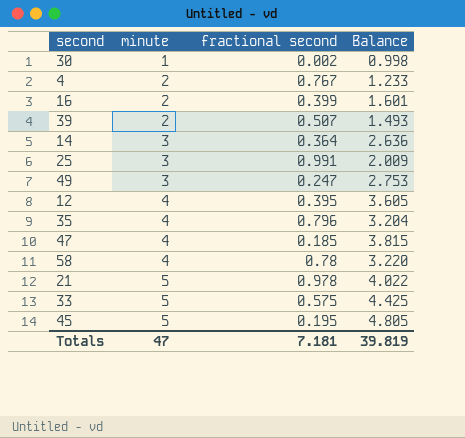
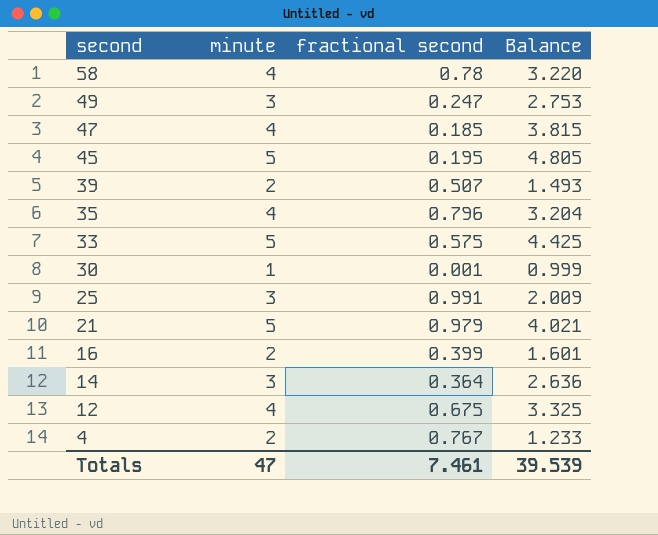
row order: minute ascending -> second descending
30 | fractional second: 0.002 -> 0.001
30 | Balance: 0.998 -> 0.999
21 | fractional second: 0.978 -> 0.979
21 | Balance: 4.022 -> 4.021
12 | fractional second: 0.395 -> 0.675
12 | Balance: 3.605 -> 3.325
Totals | fractional second: 7.181 -> 7.461
Totals | Balance: 39.819 -> 39.539

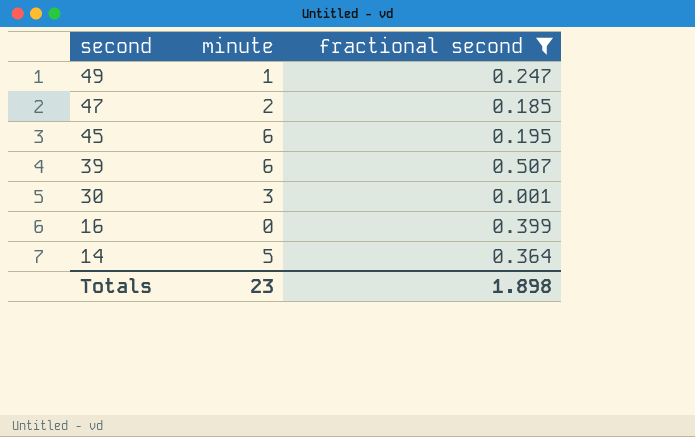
filter: none -> fractional second <= 0.507
column Balance | formula: [minute] - [fractional second] -> none
49 | minute: 3 -> 1
47 | minute: 4 -> 2
45 | minute: 5 -> 6
39 | minute: 2 -> 6
30 | minute: 1 -> 3
16 | minute: 2 -> 0
14 | minute: 3 -> 5
Totals | minute: 47 -> 23
Totals | fractional second: 7.461 -> 1.898

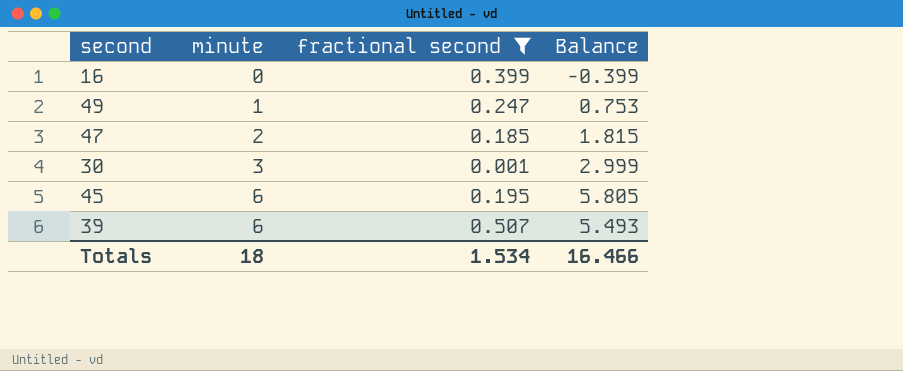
row order: second descending -> minute ascending
column Balance | formula: none -> [minute] - [fractional second]
row 14: 5 | 0.364 -> none
Totals | minute: 23 -> 18
Totals | fractional second: 1.898 -> 1.534

